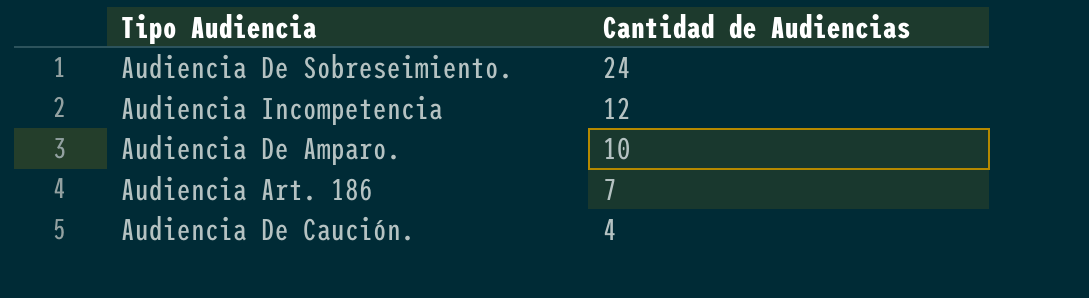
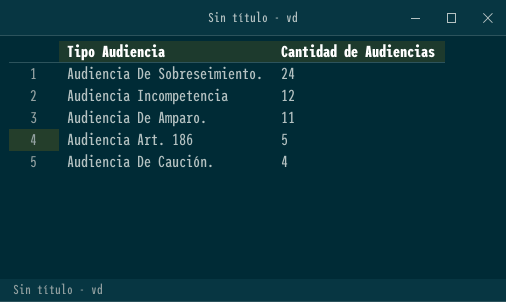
Audiencia De Amparo. | Cantidad de Audiencias: 10 -> 11
Audiencia Art. 186 | Cantidad de Audiencias: 7 -> 5

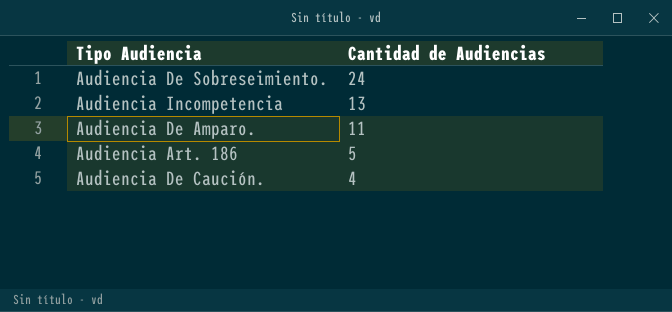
Audiencia Incompetencia | Cantidad de Audiencias: 12 -> 13

